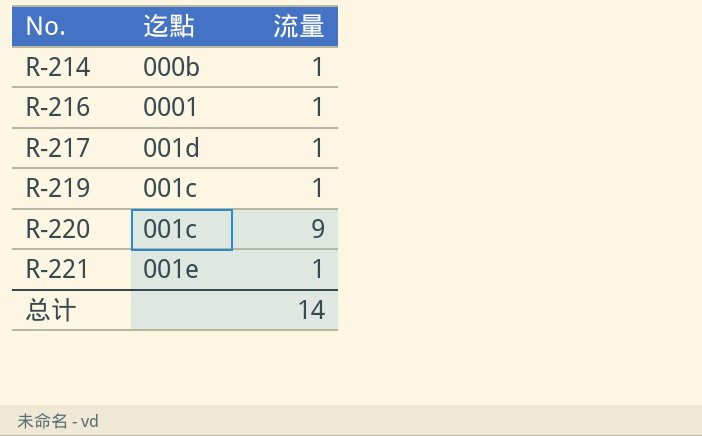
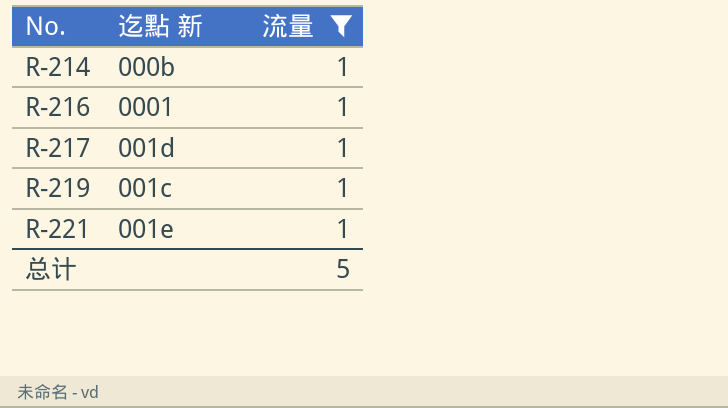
filter: none -> 流量 = 1
column name: 迄點 -> 迄點 新
总计 | 流量: 14 -> 5

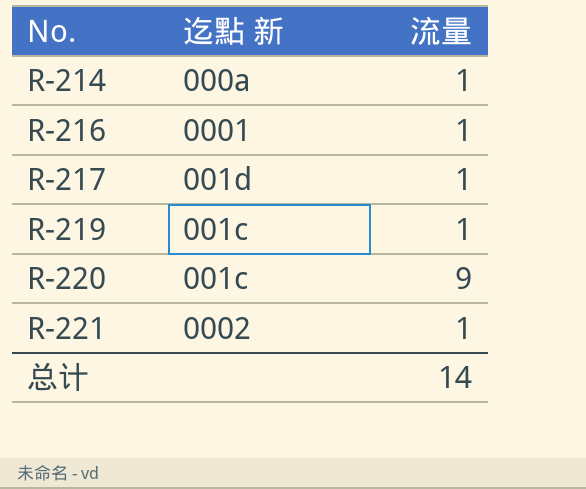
filter: 流量 = 1 -> none
R-214 | 迄點 新: 000b -> 000a
R-221 | 迄點 新: 001e -> 0002
总计 | 流量: 5 -> 14

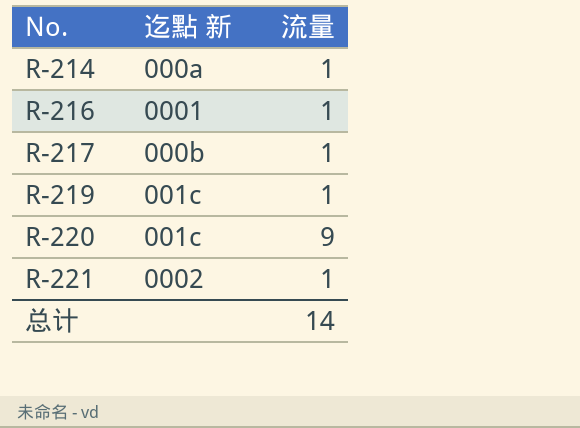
R-217 | 迄點 新: 001d -> 000b

